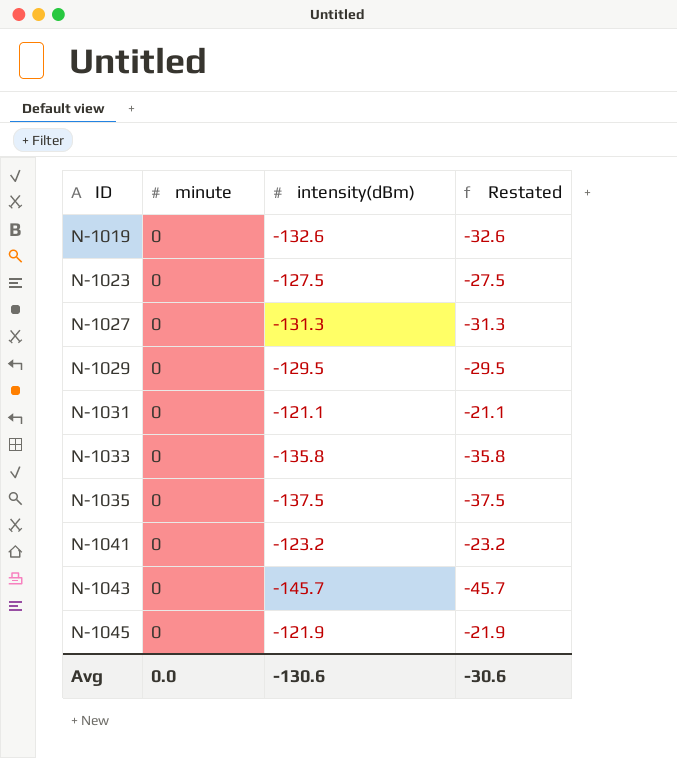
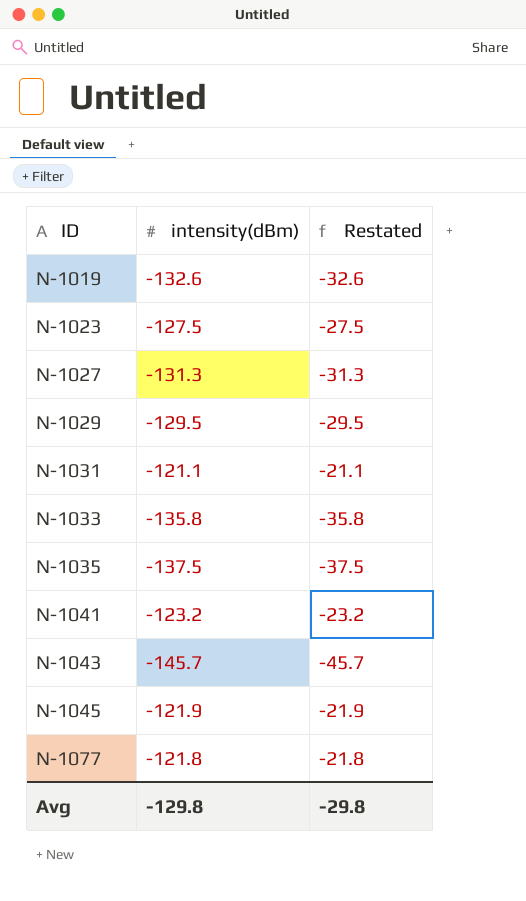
column minute | position: 2 -> none
row N-1077: none -> -121.8 | -21.8
Avg | intensity(dBm): -130.6 -> -129.8
Avg | Restated: -30.6 -> -29.8

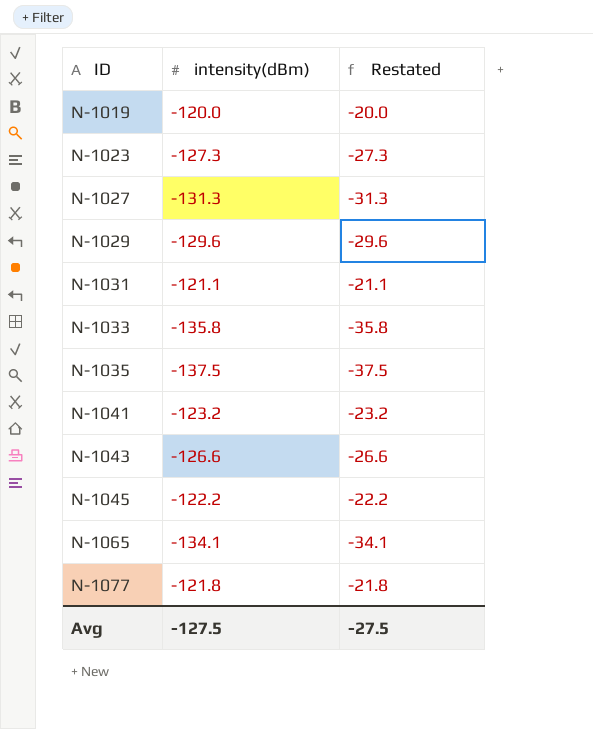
N-1019 | intensity(dBm): -132.6 -> -120.0
N-1019 | Restated: -32.6 -> -20.0
N-1023 | intensity(dBm): -127.5 -> -127.3
N-1023 | Restated: -27.5 -> -27.3
N-1029 | intensity(dBm): -129.5 -> -129.6
N-1029 | Restated: -29.5 -> -29.6
N-1043 | intensity(dBm): -145.7 -> -126.6
N-1043 | Restated: -45.7 -> -26.6
N-1045 | intensity(dBm): -121.9 -> -122.2
N-1045 | Restated: -21.9 -> -22.2
row N-1065: none -> -134.1 | -34.1
Avg | intensity(dBm): -129.8 -> -127.5
Avg | Restated: -29.8 -> -27.5

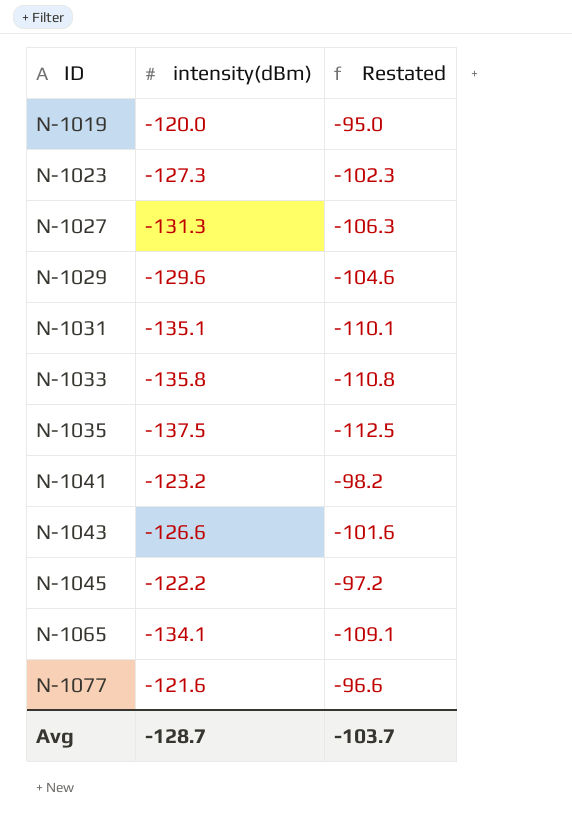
column Restated | formula: [intensity(dBm)] + 100 -> [intensity(dBm)] + 25
N-1031 | intensity(dBm): -121.1 -> -135.1
N-1077 | intensity(dBm): -121.8 -> -121.6
Avg | intensity(dBm): -127.5 -> -128.7
Avg | Restated: -27.5 -> -103.7

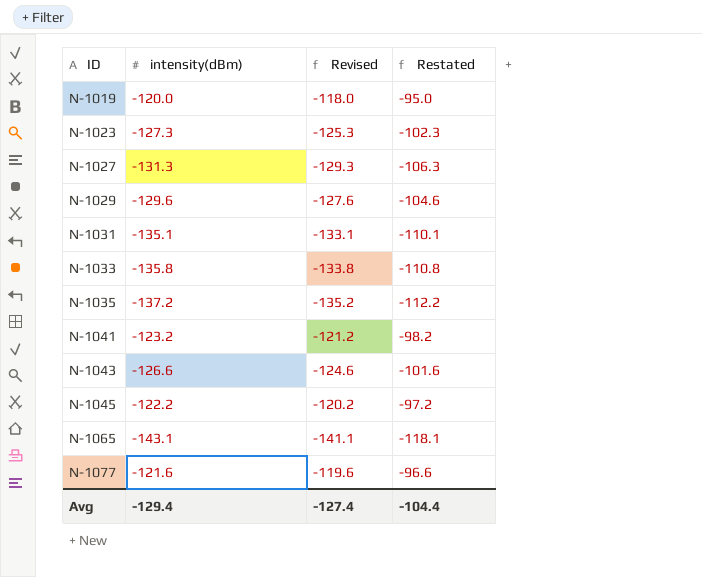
column Revised | formula: none -> [intensity(dBm)] + 2
N-1035 | intensity(dBm): -137.5 -> -137.2
N-1035 | Restated: -112.5 -> -112.2
N-1065 | intensity(dBm): -134.1 -> -143.1
N-1065 | Restated: -109.1 -> -118.1
Avg | intensity(dBm): -128.7 -> -129.4
Avg | Restated: -103.7 -> -104.4

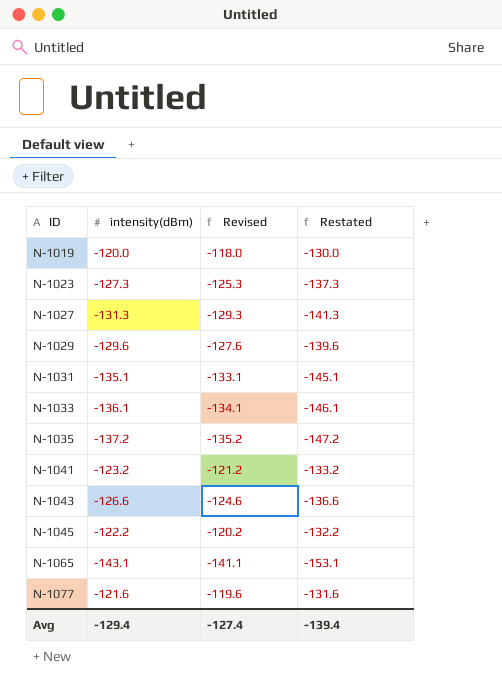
column Restated | formula: [intensity(dBm)] + 25 -> [intensity(dBm)] - 10
N-1033 | intensity(dBm): -135.8 -> -136.1
N-1033 | Revised: -133.8 -> -134.1
Avg | Restated: -104.4 -> -139.4

